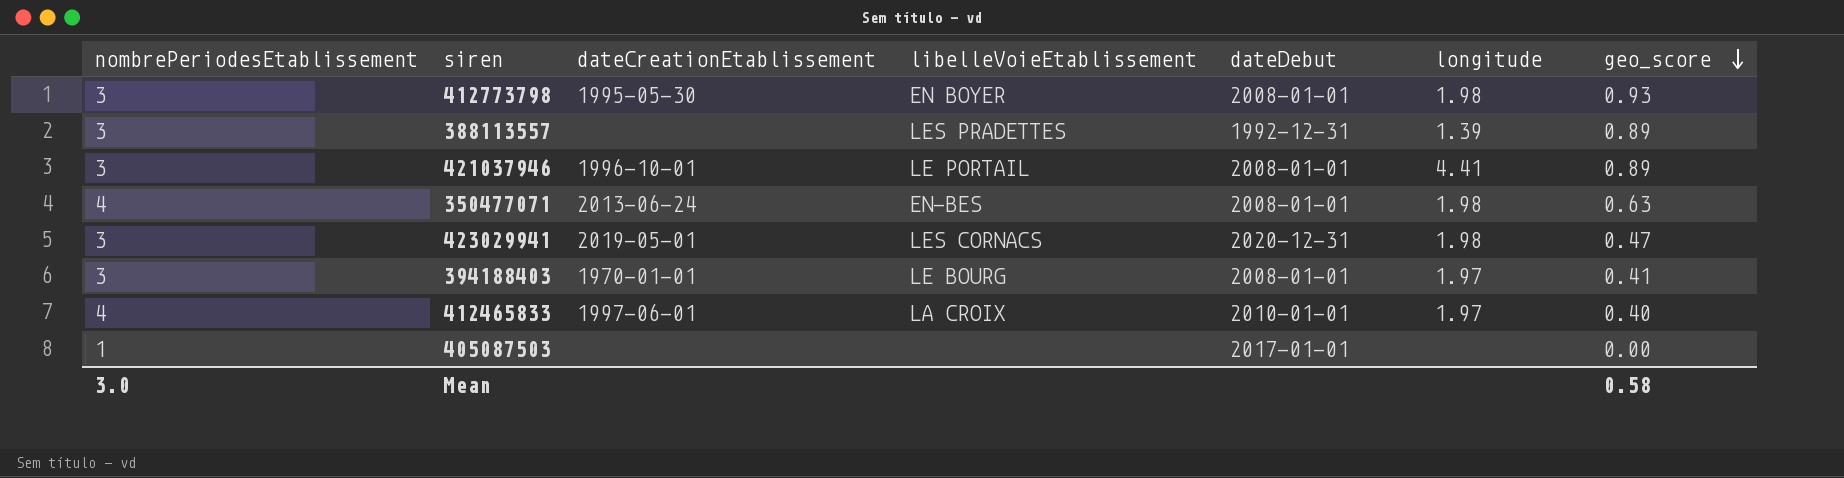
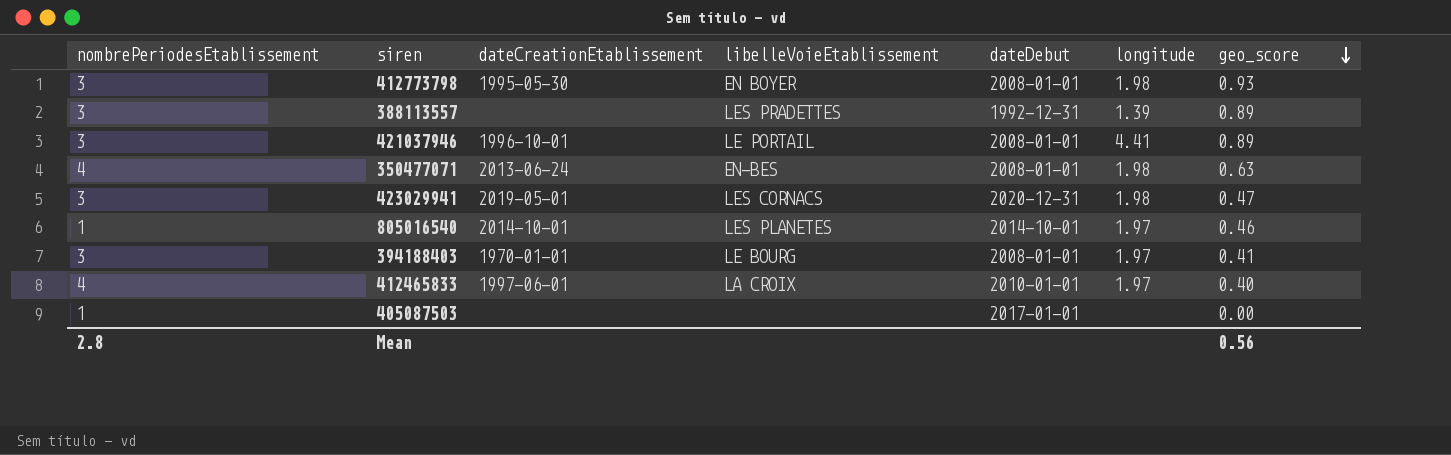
row 805016540: none -> 1 | 2014-10-01 | LES PLANETES | 2014-10-01 | 1.97 | 0.46
Mean | nombrePeriodesEtablissement: 3.0 -> 2.8
Mean | geo_score: 0.58 -> 0.56

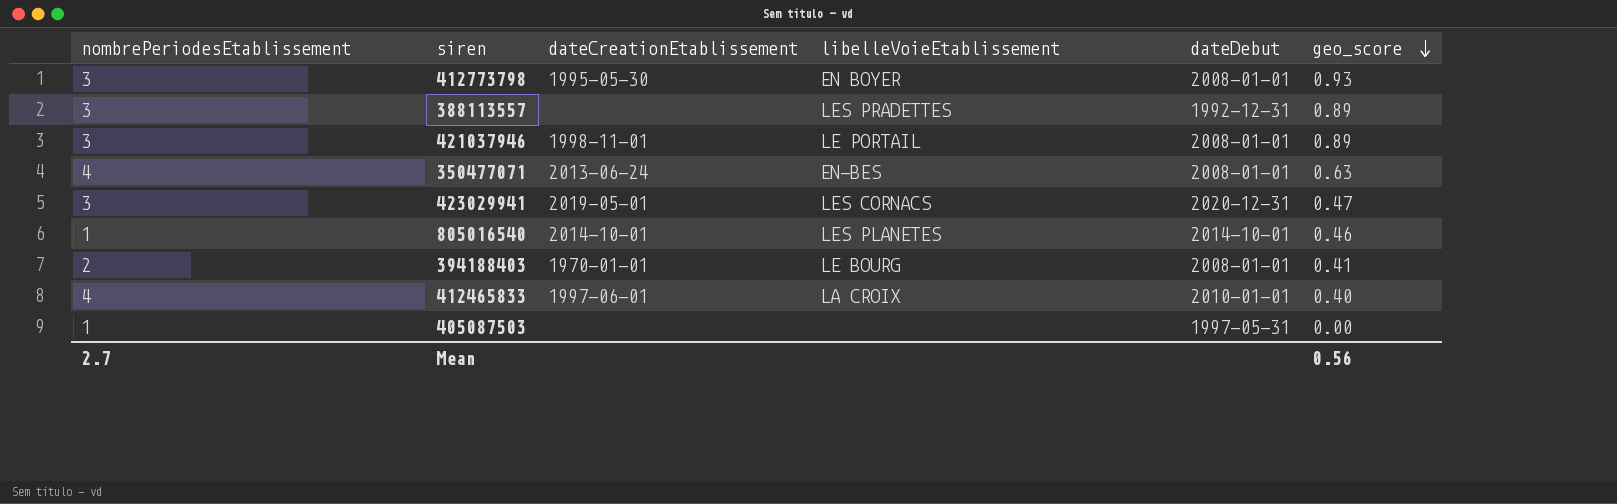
column longitude | position: 6 -> none
421037946 | dateCreationEtablissement: 1996-10-01 -> 1998-11-01
394188403 | nombrePeriodesEtablissement: 3 -> 2
405087503 | dateDebut: 2017-01-01 -> 1997-05-31
Mean | nombrePeriodesEtablissement: 2.8 -> 2.7

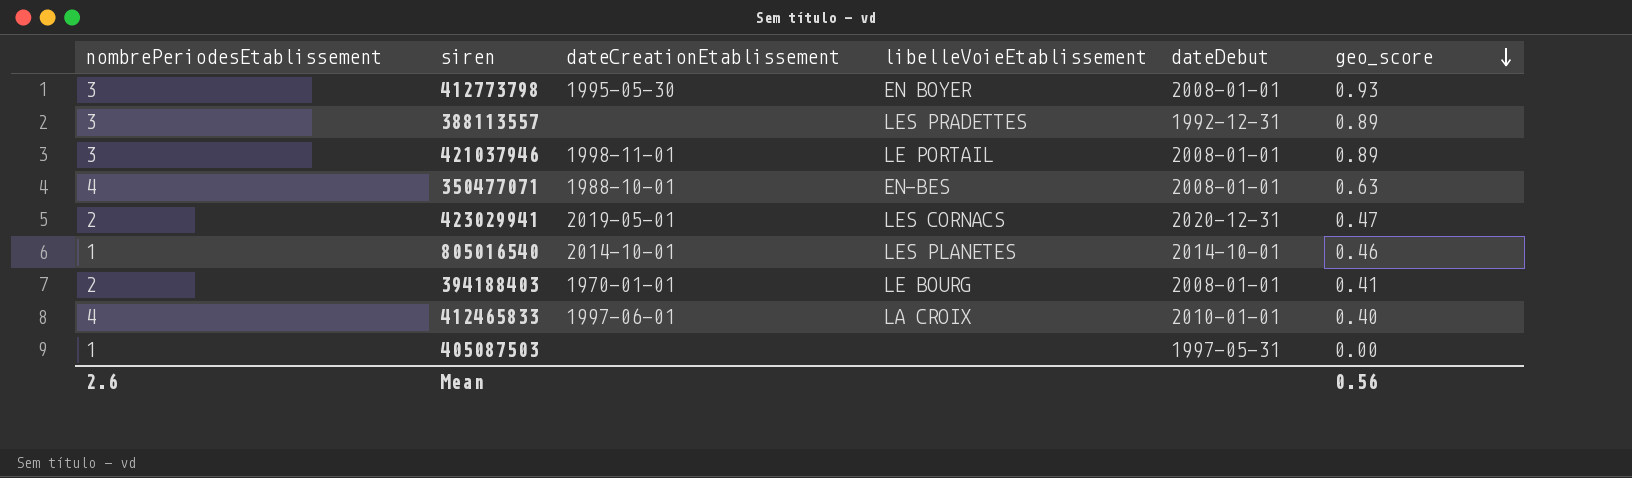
350477071 | dateCreationEtablissement: 2013-06-24 -> 1988-10-01
423029941 | nombrePeriodesEtablissement: 3 -> 2
Mean | nombrePeriodesEtablissement: 2.7 -> 2.6

